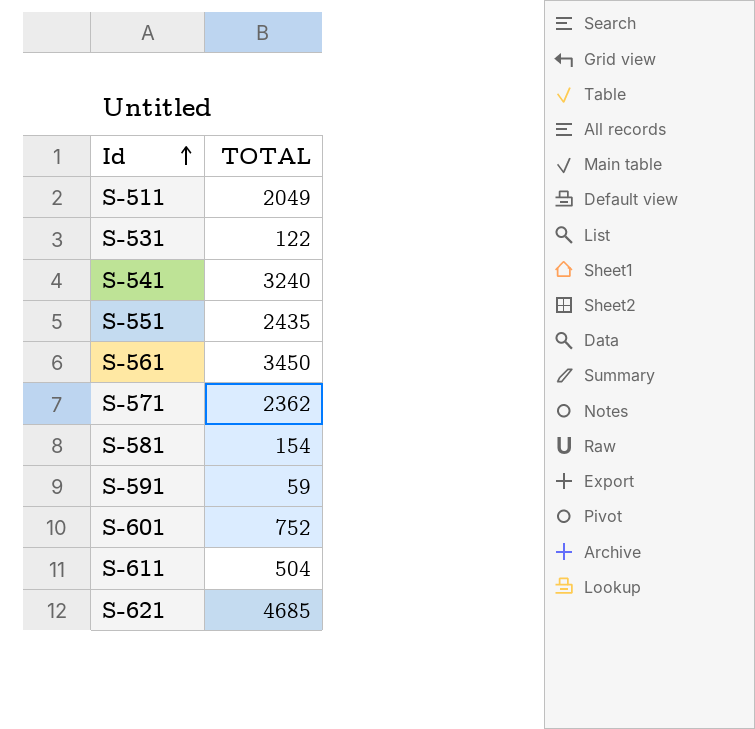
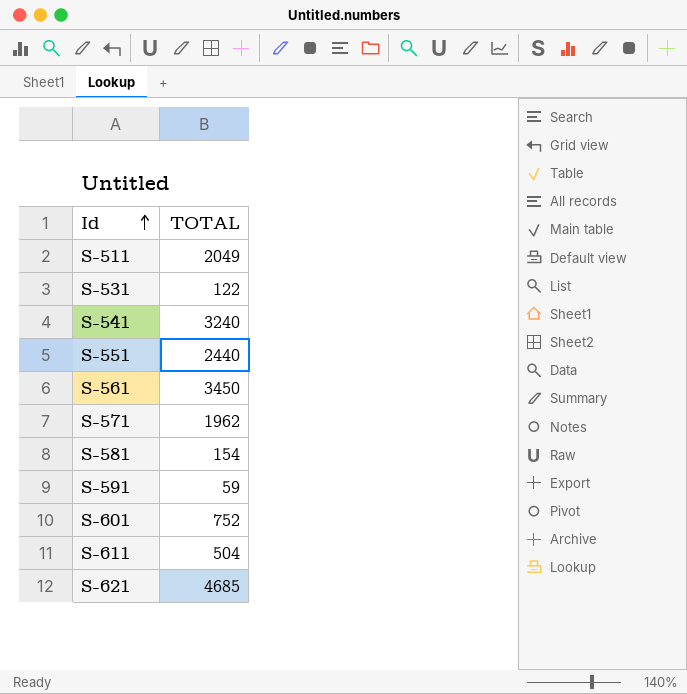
S-551 | TOTAL: 2435 -> 2440
S-571 | TOTAL: 2362 -> 1962

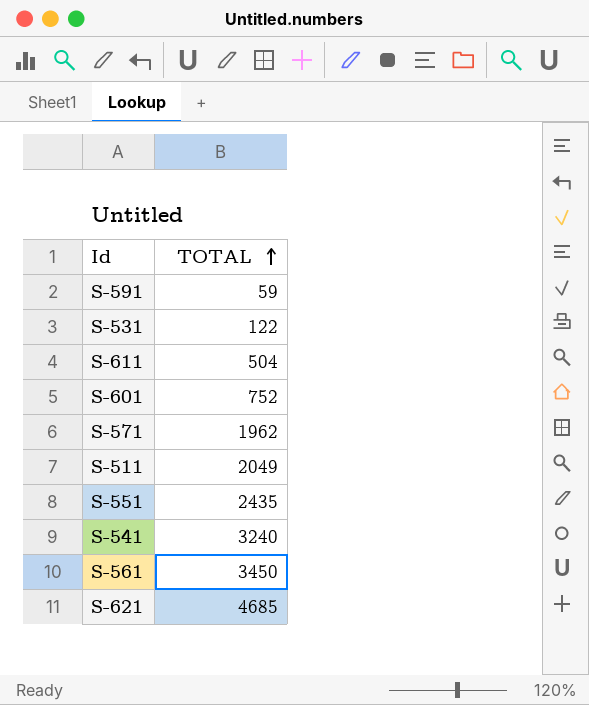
row order: Id ascending -> TOTAL ascending
row S-581: 154 -> none
S-551 | TOTAL: 2440 -> 2435

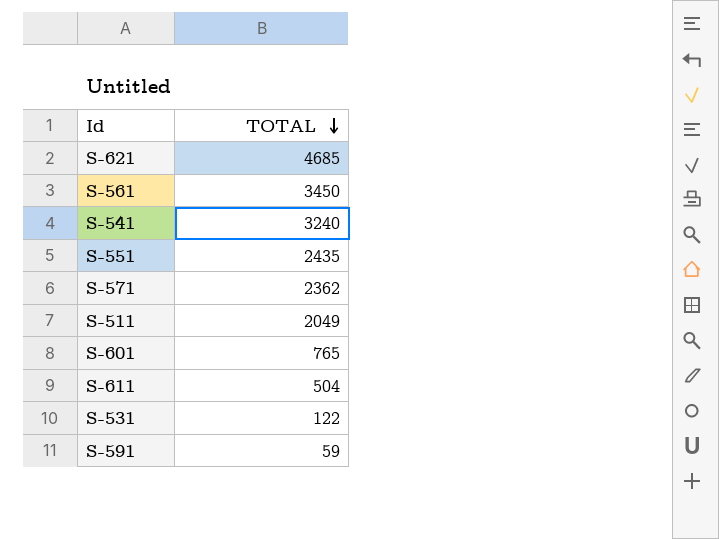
row order: TOTAL ascending -> TOTAL descending
S-571 | TOTAL: 1962 -> 2362
S-601 | TOTAL: 752 -> 765

